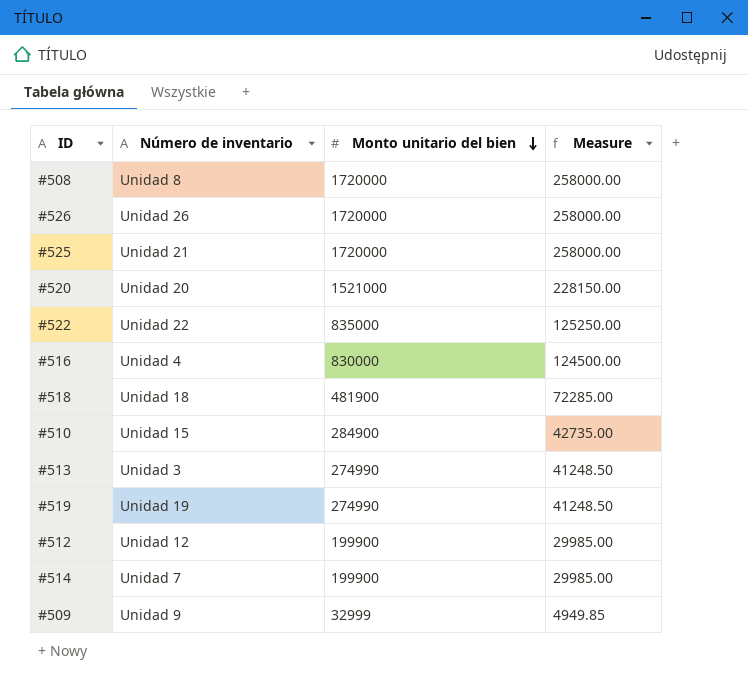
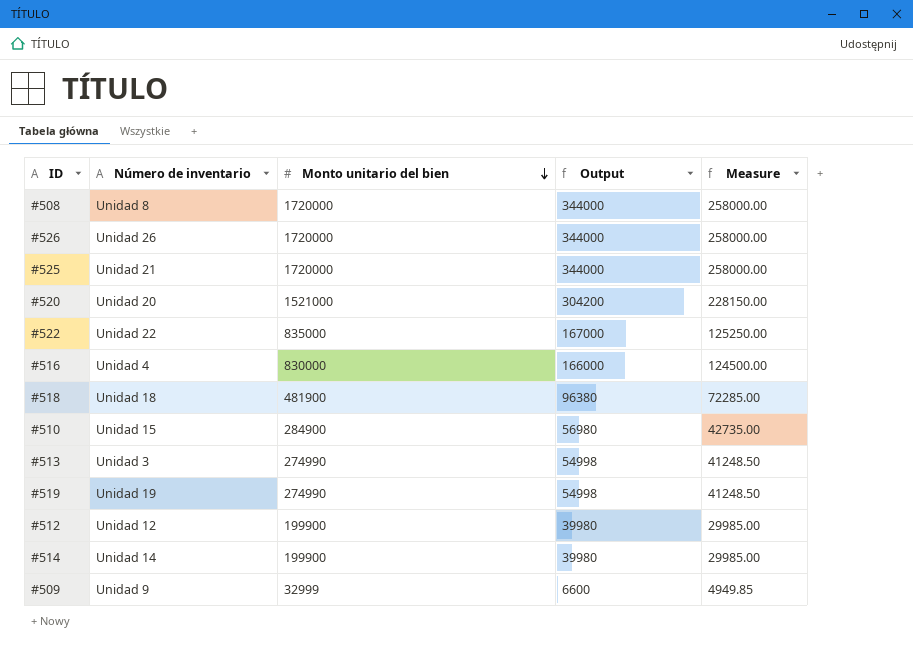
column Output | formula: none -> [Monto unitario del bien] * 0.2
#514 | Número de inventario: Unidad 7 -> Unidad 14

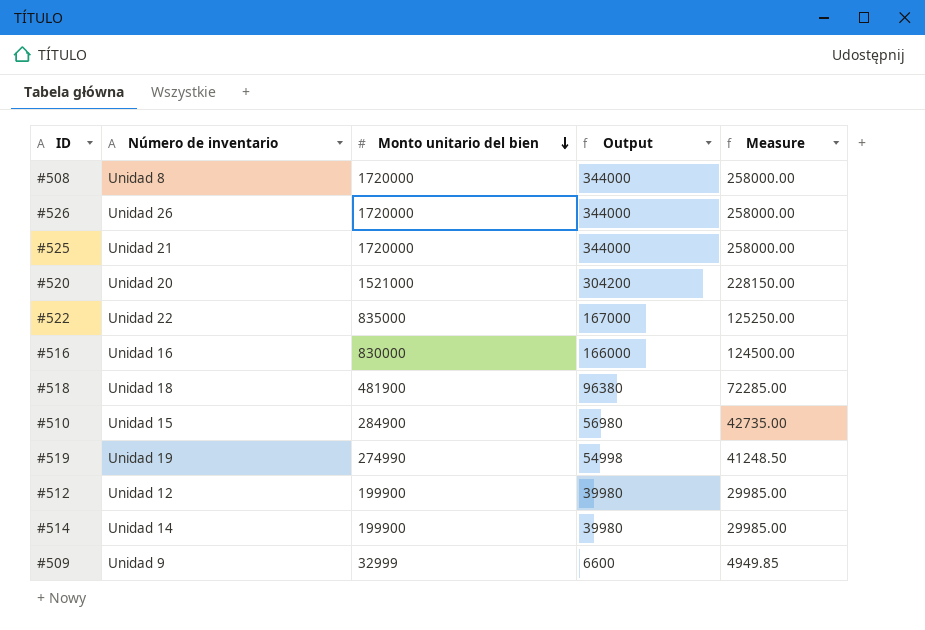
row #513: Unidad 3 | 274990 | 54998 | 41248.50 -> none
#516 | Número de inventario: Unidad 4 -> Unidad 16

